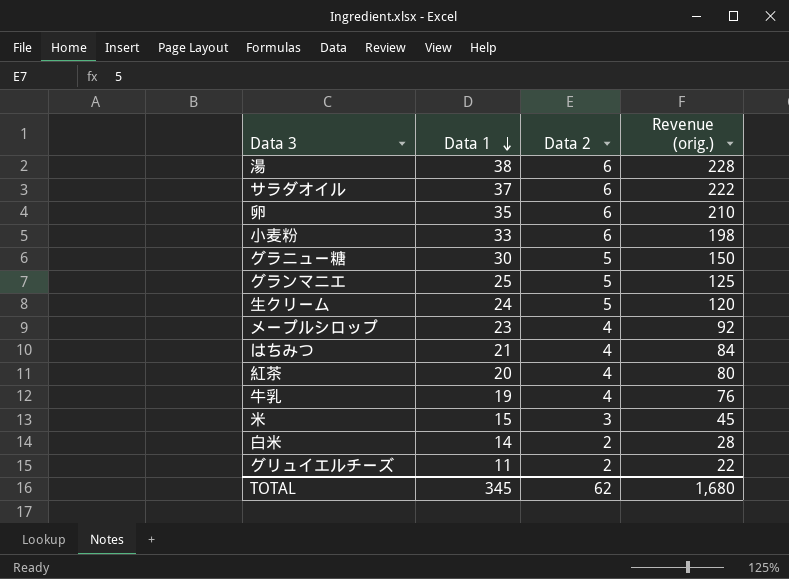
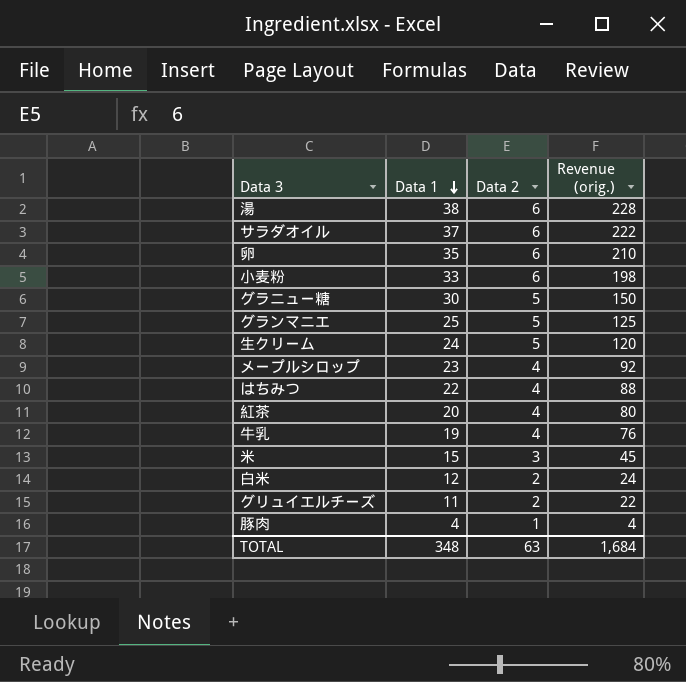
はちみつ | Data 1: 21 -> 22
はちみつ | Revenue (orig.): 84 -> 88
白米 | Data 1: 14 -> 12
白米 | Revenue (orig.): 28 -> 24
row 豚肉: none -> 4 | 1 | 4
TOTAL | Data 1: 345 -> 348
TOTAL | Data 2: 62 -> 63
TOTAL | Revenue (orig.): 1,680 -> 1,684

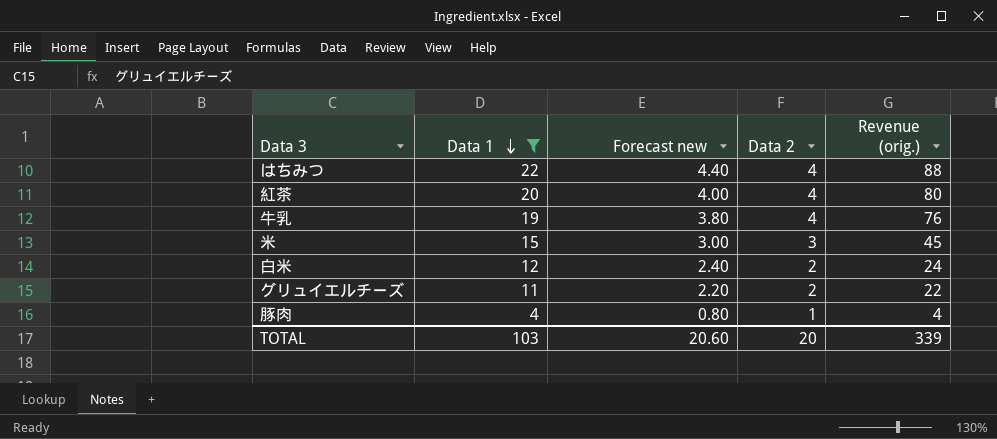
filter: none -> Data 1 <= 22
column Forecast new | formula: none -> [Data 1] * 0.2
TOTAL | Data 1: 348 -> 103
TOTAL | Data 2: 63 -> 20
TOTAL | Revenue (orig.): 1,684 -> 339

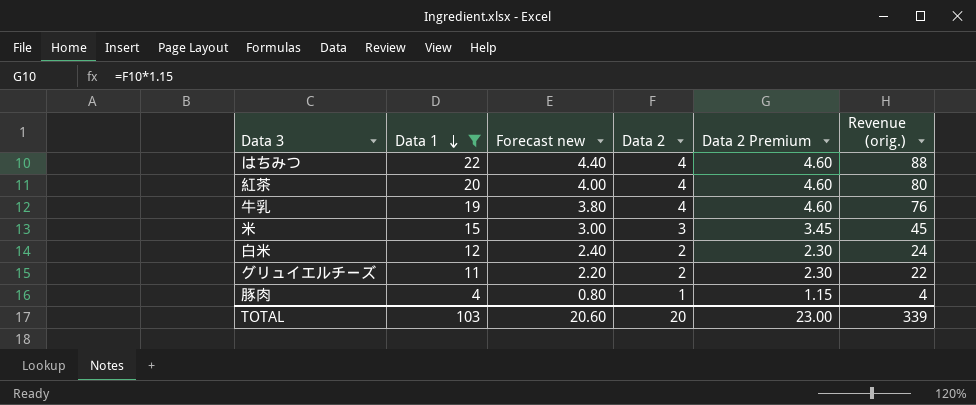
column Data 2 Premium | formula: none -> [Data 2] * 1.15

